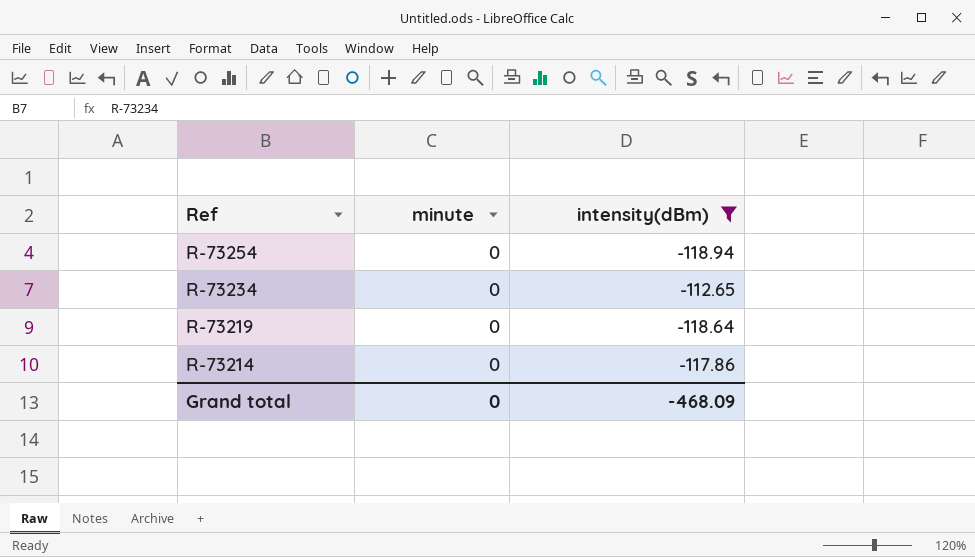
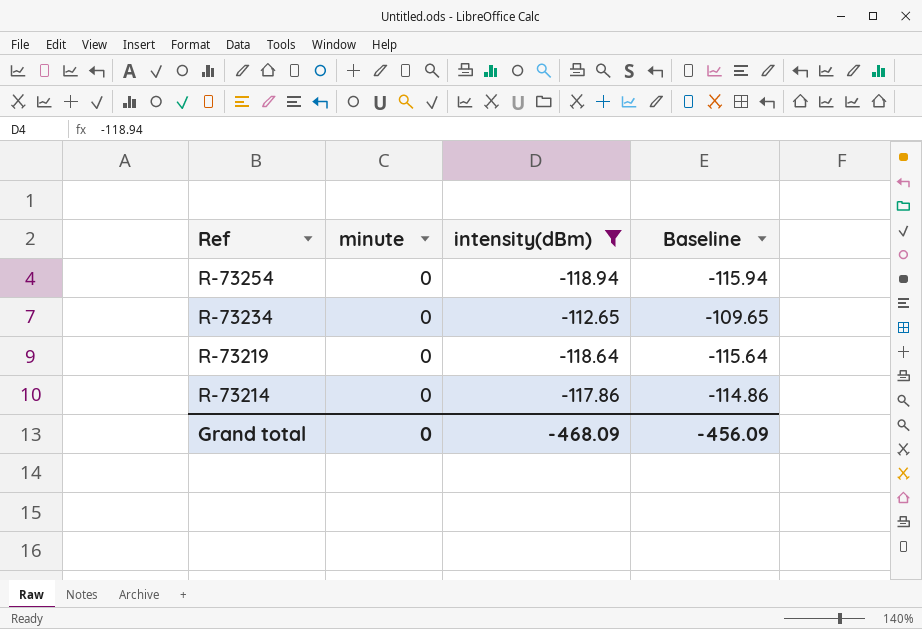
column Baseline | formula: none -> [intensity(dBm)] + 3

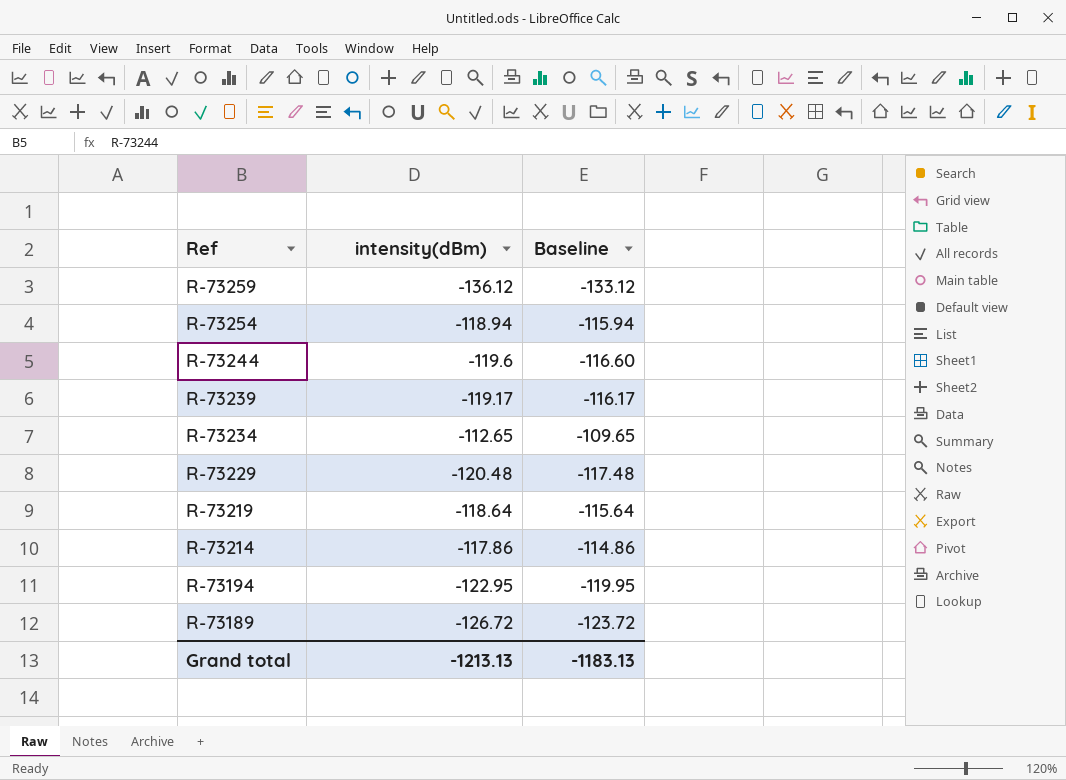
filter: intensity(dBm) >= -118.94 -> none
column minute | position: 2 -> none
Grand total | intensity(dBm): -468.09 -> -1213.13
Grand total | Baseline: -456.09 -> -1183.13

